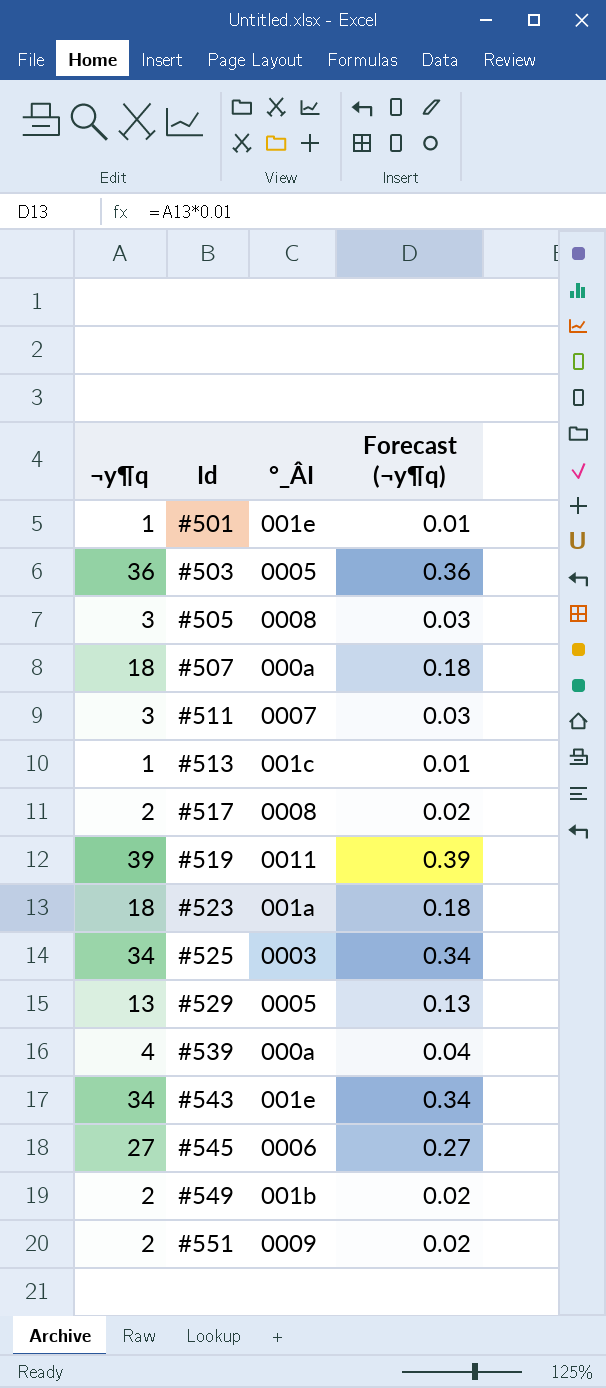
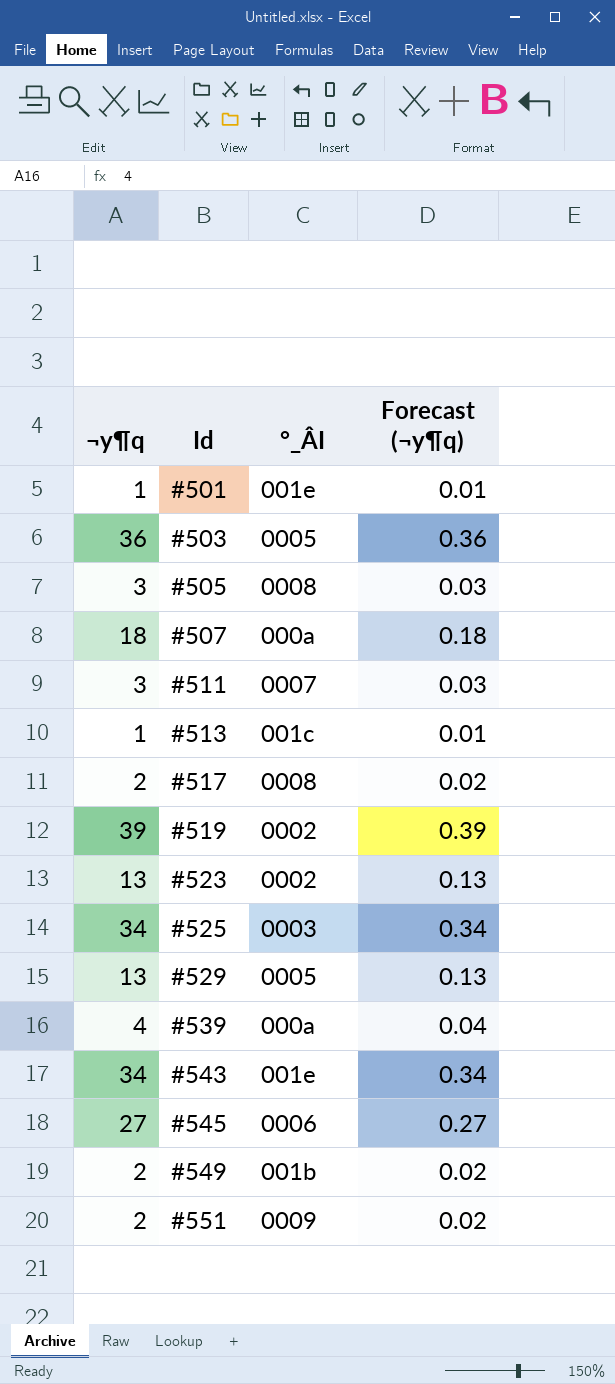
#519 | °_ÂI: 0011 -> 0002
#523 | ¬y¶q: 18 -> 13
#523 | °_ÂI: 001a -> 0002
#523 | Forecast (¬y¶q): 0.18 -> 0.13

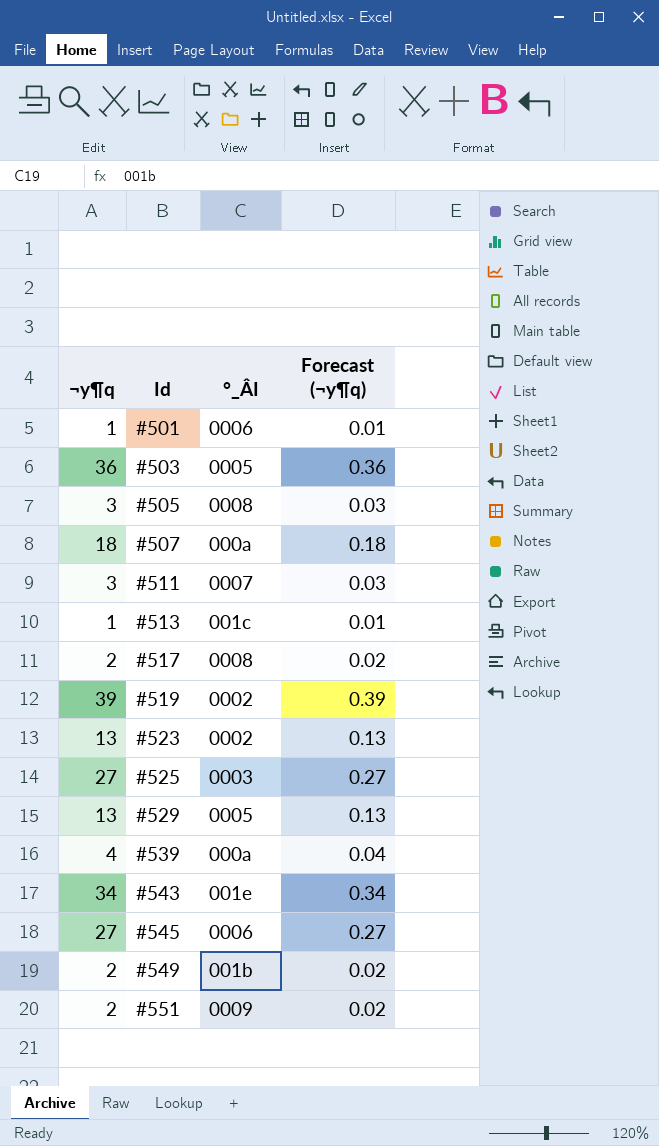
#501 | °_ÂI: 001e -> 0006
#525 | ¬y¶q: 34 -> 27
#525 | Forecast (¬y¶q): 0.34 -> 0.27

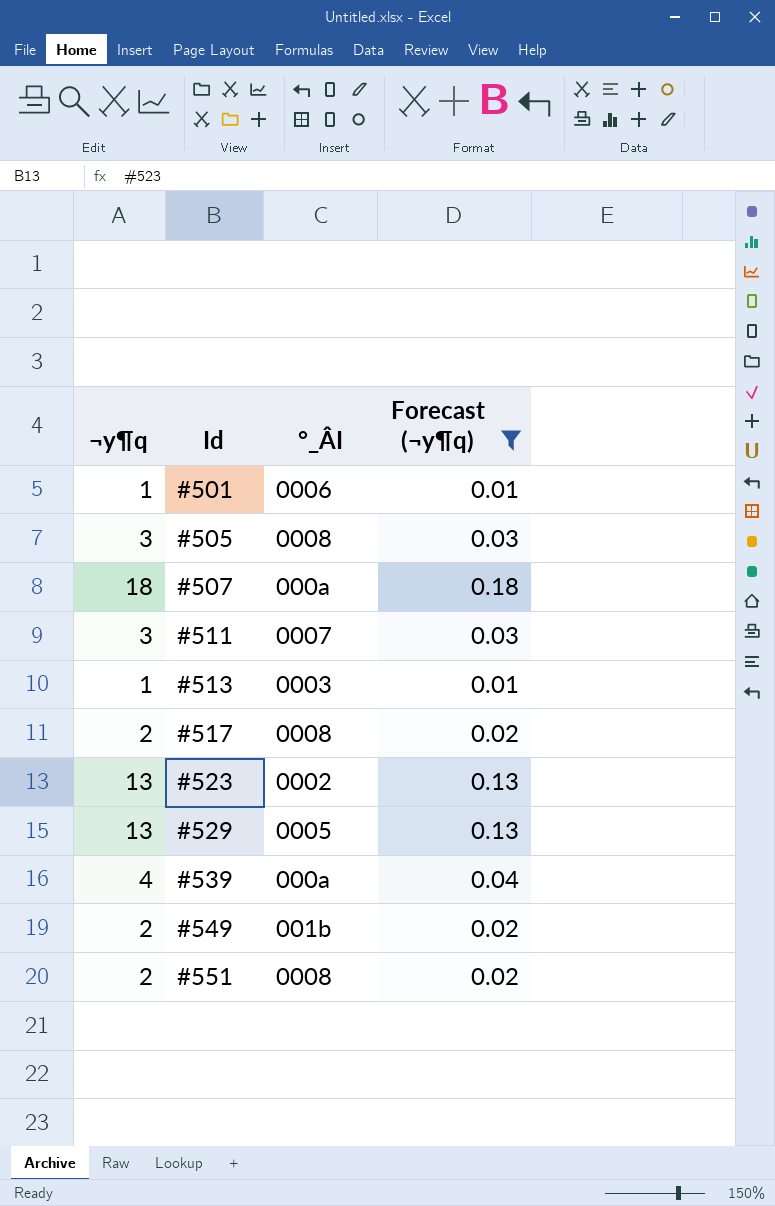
filter: none -> Forecast (¬y¶q) <= 0.18
#513 | °_ÂI: 001c -> 0003
#551 | °_ÂI: 0009 -> 0008

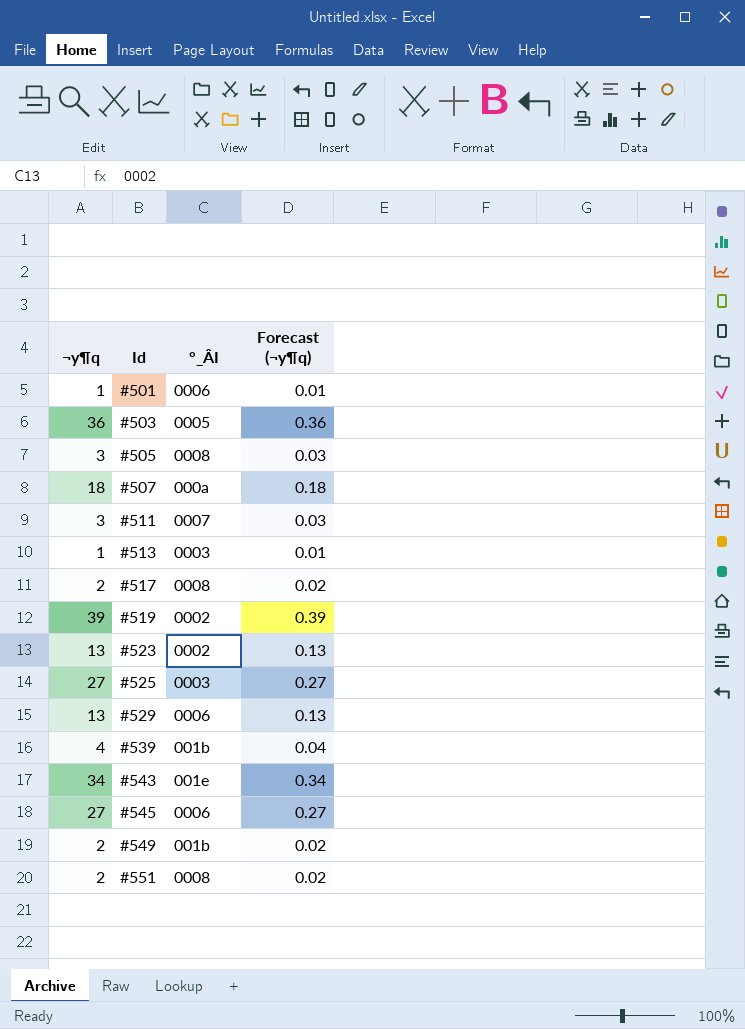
filter: Forecast (¬y¶q) <= 0.18 -> none
#529 | °_ÂI: 0005 -> 0006
#539 | °_ÂI: 000a -> 001b

